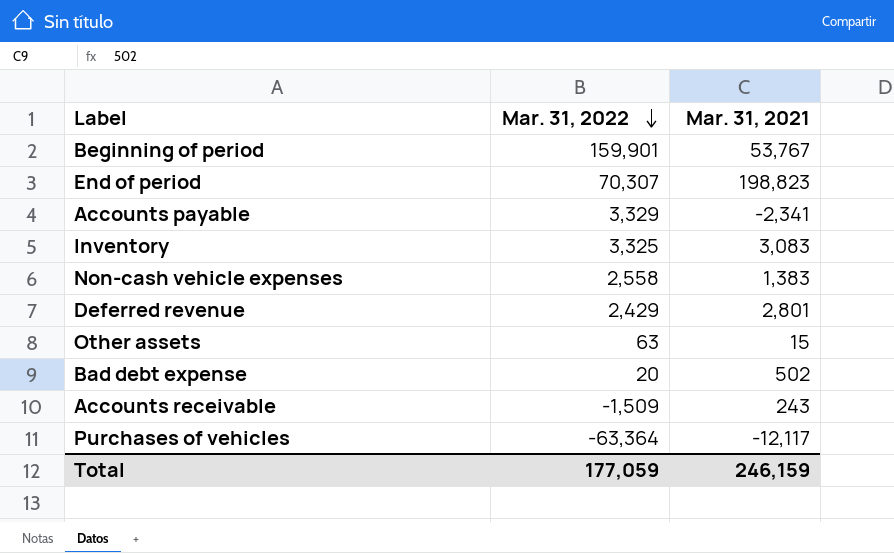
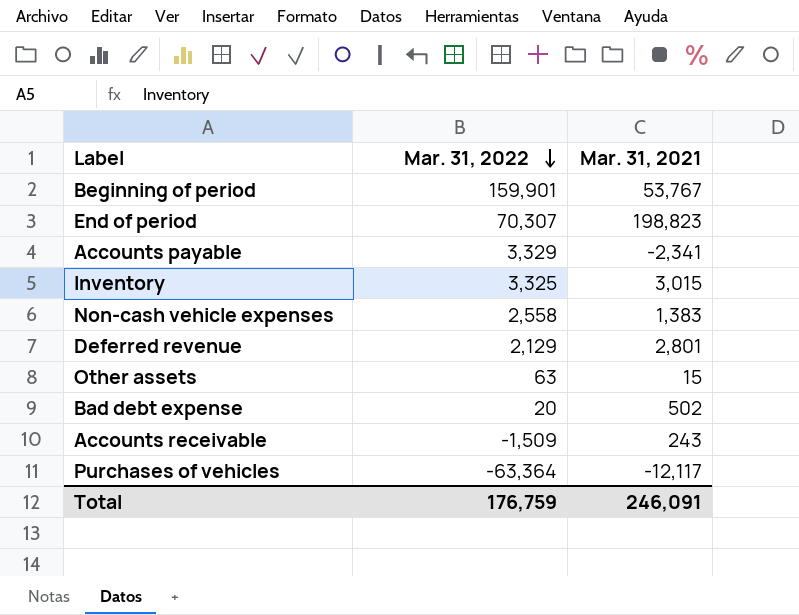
Inventory | Mar. 31, 2021: 3,083 -> 3,015
Deferred revenue | Mar. 31, 2022: 2,429 -> 2,129
Total | Mar. 31, 2022: 177,059 -> 176,759
Total | Mar. 31, 2021: 246,159 -> 246,091

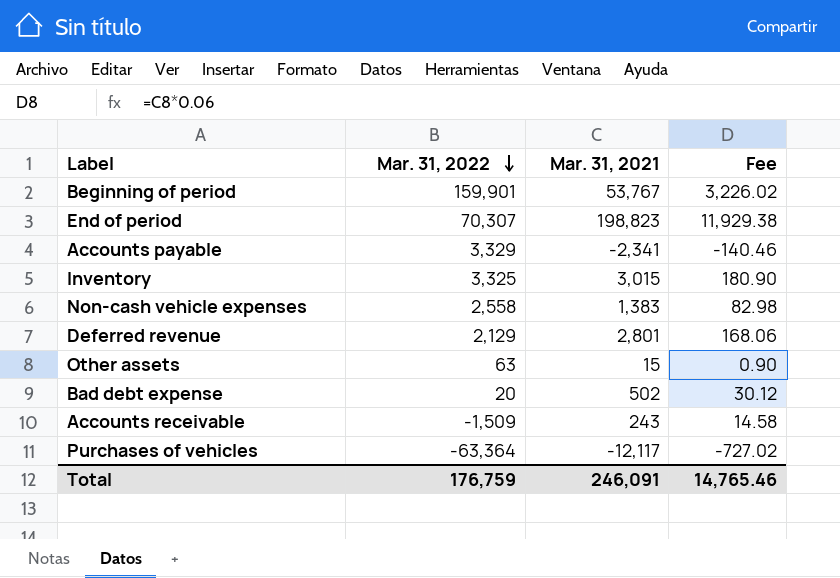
column Fee | formula: none -> [Mar. 31, 2021] * 0.06

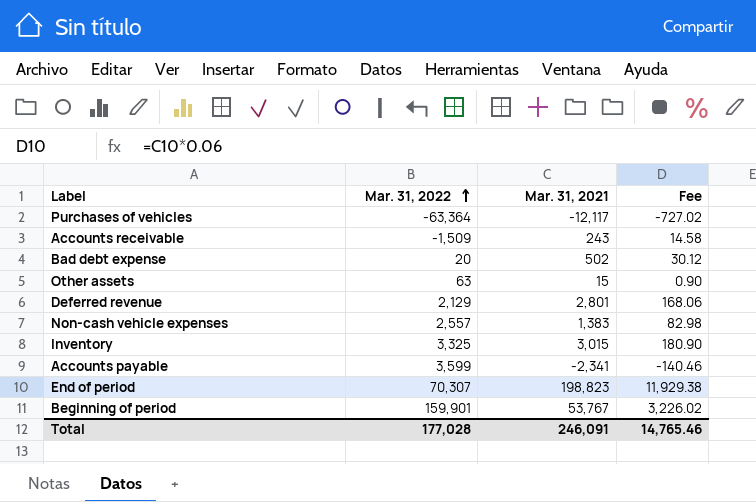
row order: Mar. 31, 2022 descending -> Mar. 31, 2022 ascending
Non-cash vehicle expenses | Mar. 31, 2022: 2,558 -> 2,557
Accounts payable | Mar. 31, 2022: 3,329 -> 3,599
Total | Mar. 31, 2022: 176,759 -> 177,028

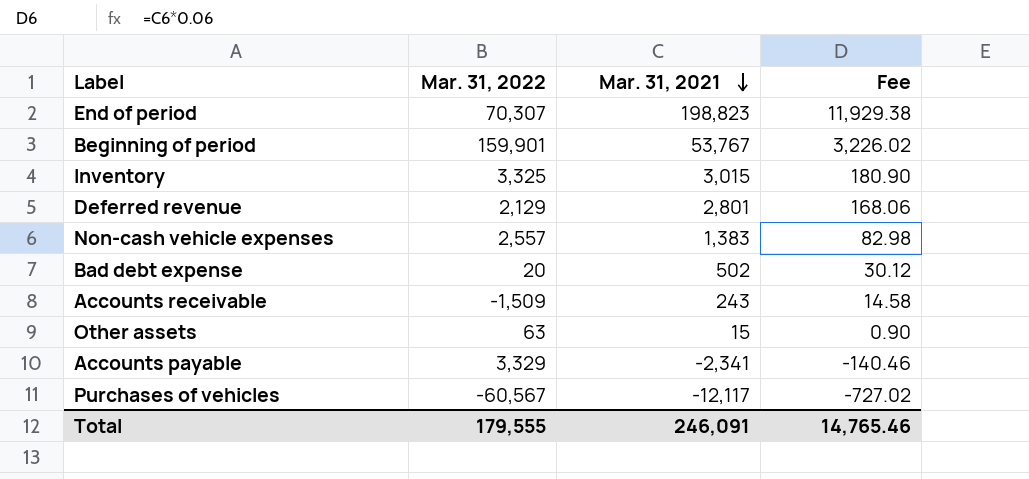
row order: Mar. 31, 2022 ascending -> Mar. 31, 2021 descending
Accounts payable | Mar. 31, 2022: 3,599 -> 3,329
Purchases of vehicles | Mar. 31, 2022: -63,364 -> -60,567
Total | Mar. 31, 2022: 177,028 -> 179,555

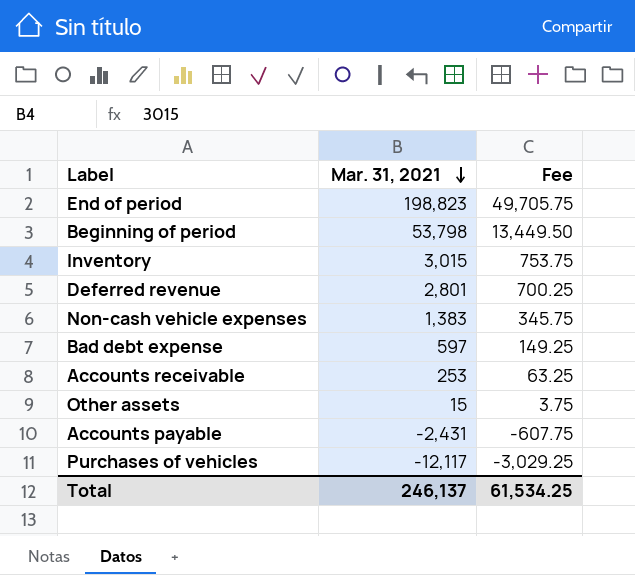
column Mar. 31, 2022 | position: 2 -> none
column Fee | formula: [Mar. 31, 2021] * 0.06 -> [Mar. 31, 2021] * 0.25
Beginning of period | Mar. 31, 2021: 53,767 -> 53,798
Bad debt expense | Mar. 31, 2021: 502 -> 597
Accounts receivable | Mar. 31, 2021: 243 -> 253
Accounts payable | Mar. 31, 2021: -2,341 -> -2,431
Total | Mar. 31, 2021: 246,091 -> 246,137
Total | Fee: 14,765.46 -> 61,534.25

